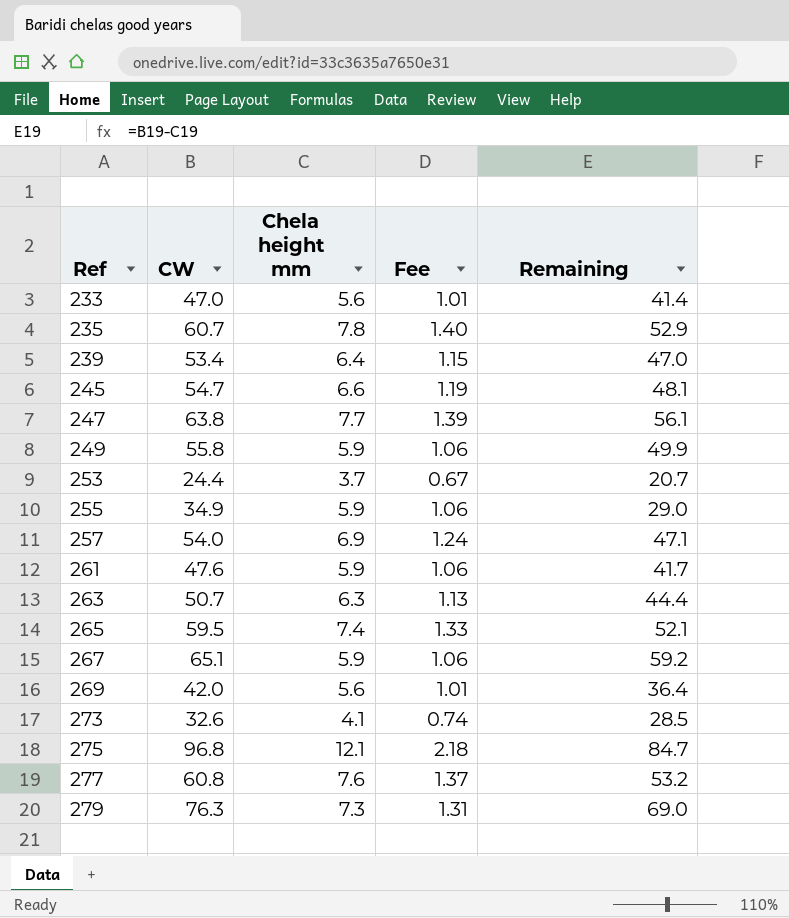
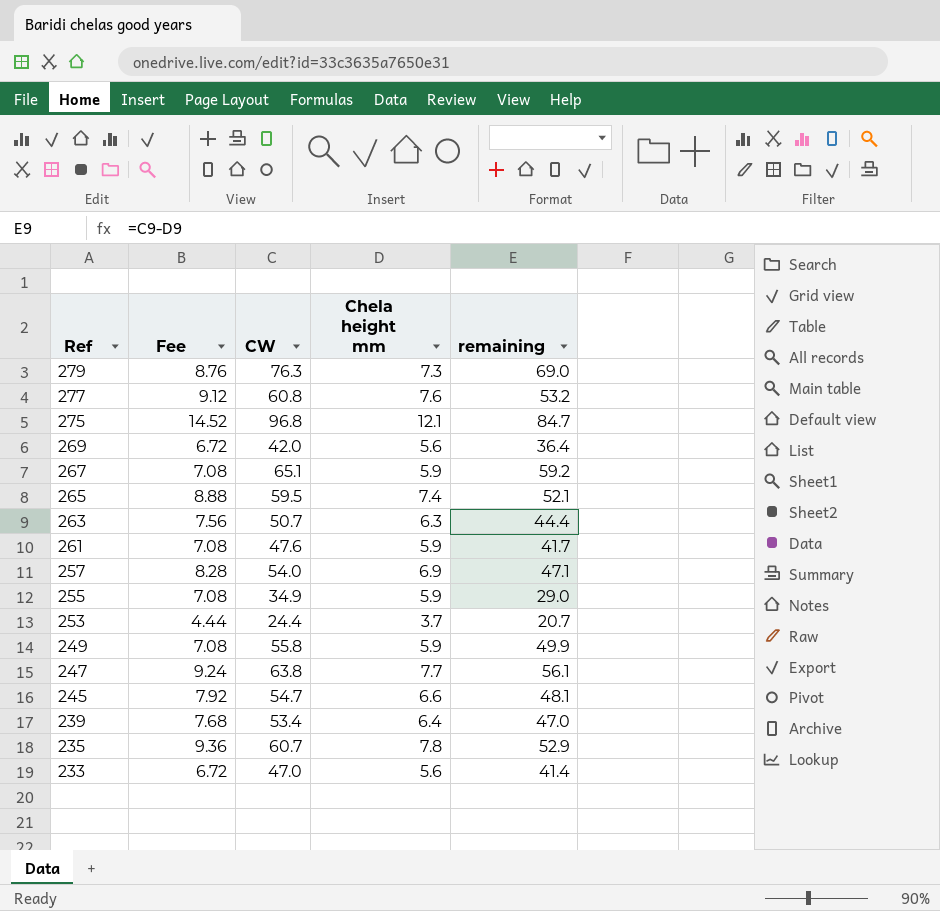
row order: Ref ascending -> Ref descending
column Fee | formula: [Chela height mm] * 0.18 -> [Chela height mm] * 1.2
column Fee | position: 4 -> 2
column name: Remaining -> remaining
row 273: 32.6 | 4.1 | 0.74 | 28.5 -> none

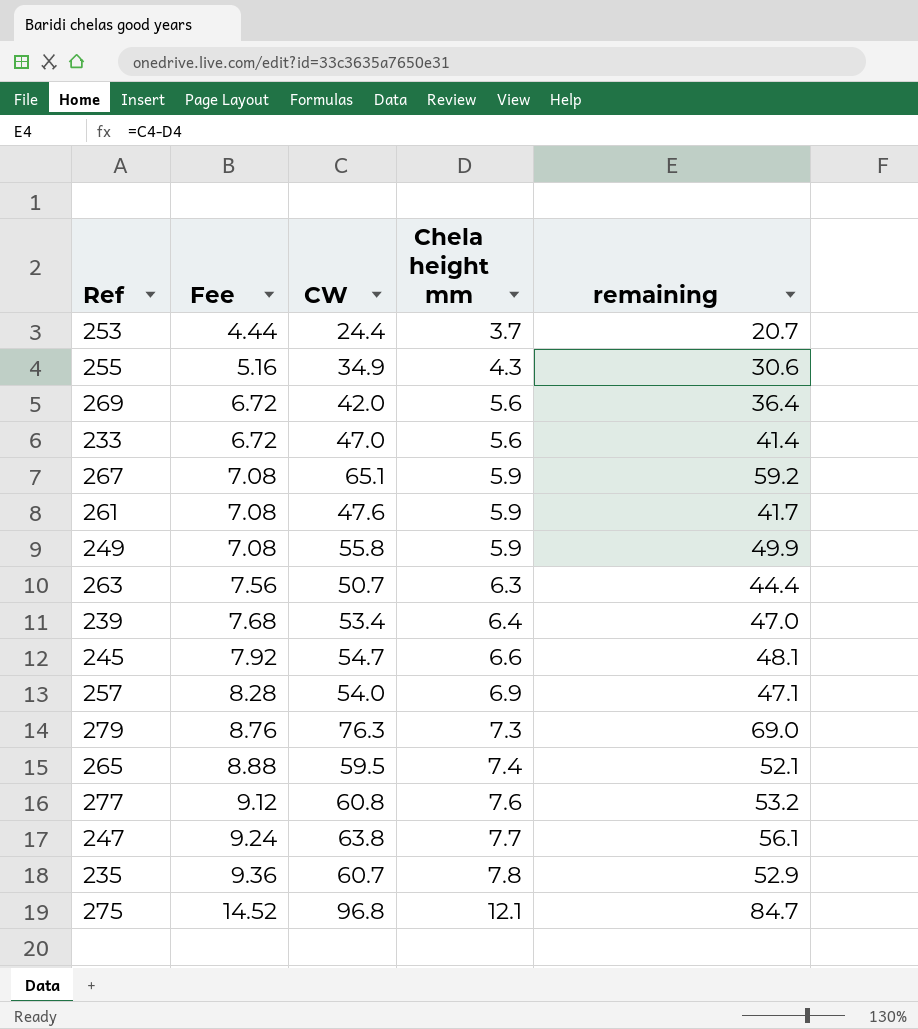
row order: Ref descending -> Fee ascending
255 | Fee: 7.08 -> 5.16
255 | Chela height mm: 5.9 -> 4.3
255 | remaining: 29.0 -> 30.6

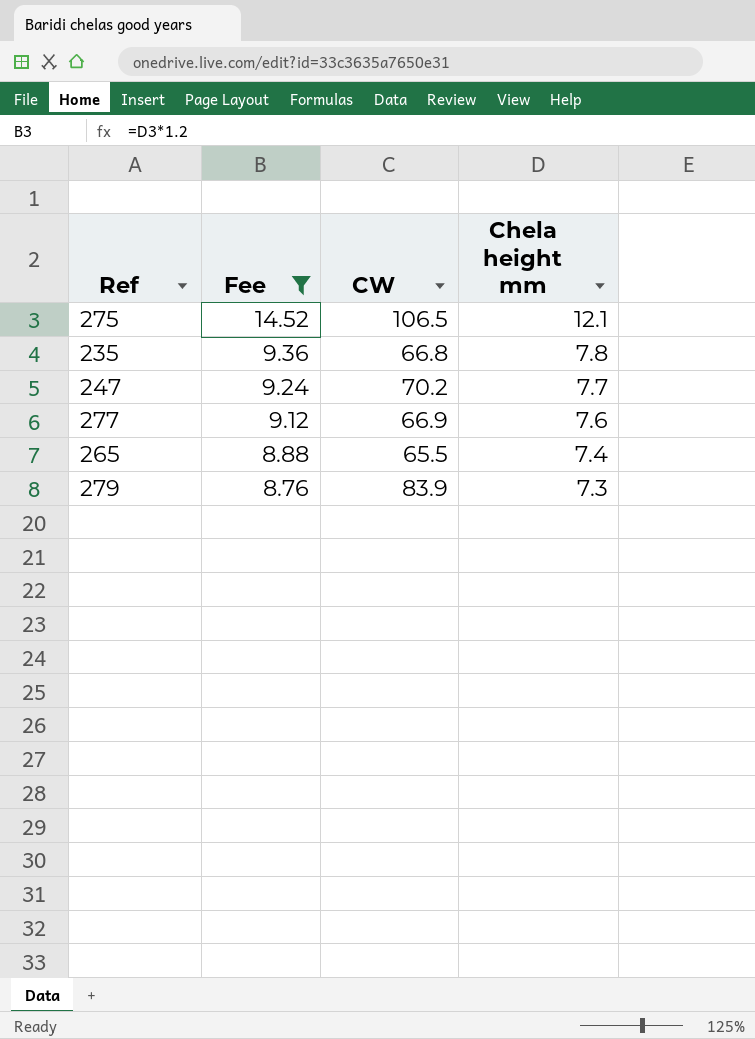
filter: none -> Fee >= 8.76
row order: Fee ascending -> Fee descending
column remaining | formula: [CW] - [Chela height mm] -> none
275 | CW: 96.8 -> 106.5
235 | CW: 60.7 -> 66.8
247 | CW: 63.8 -> 70.2
277 | CW: 60.8 -> 66.9
265 | CW: 59.5 -> 65.5
279 | CW: 76.3 -> 83.9

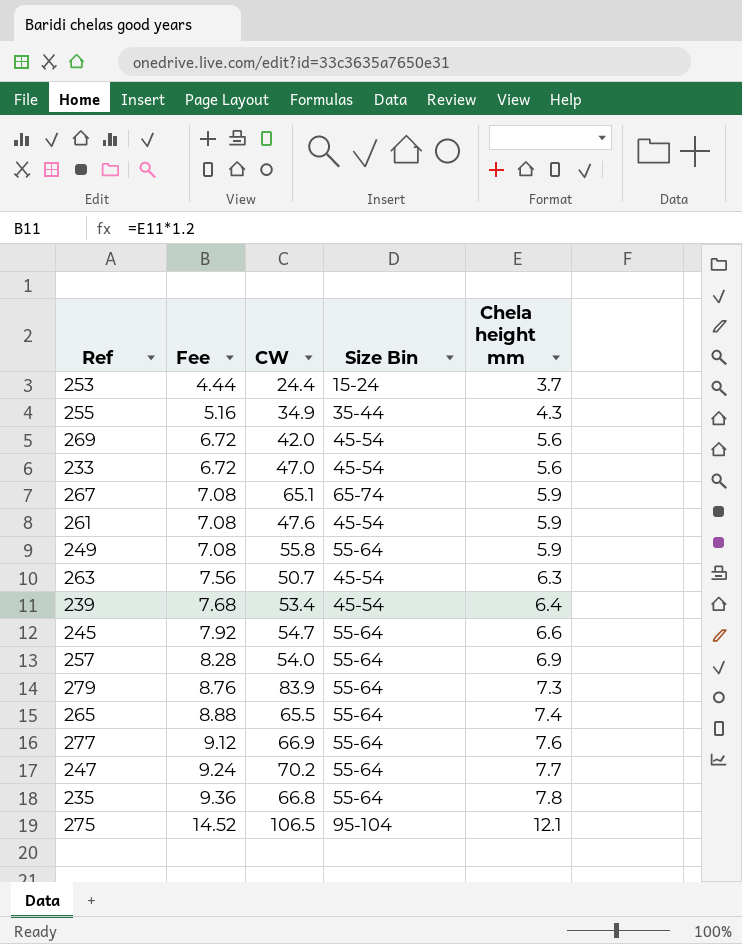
filter: Fee >= 8.76 -> none
row order: Fee descending -> Fee ascending
column Size Bin | position: none -> 4

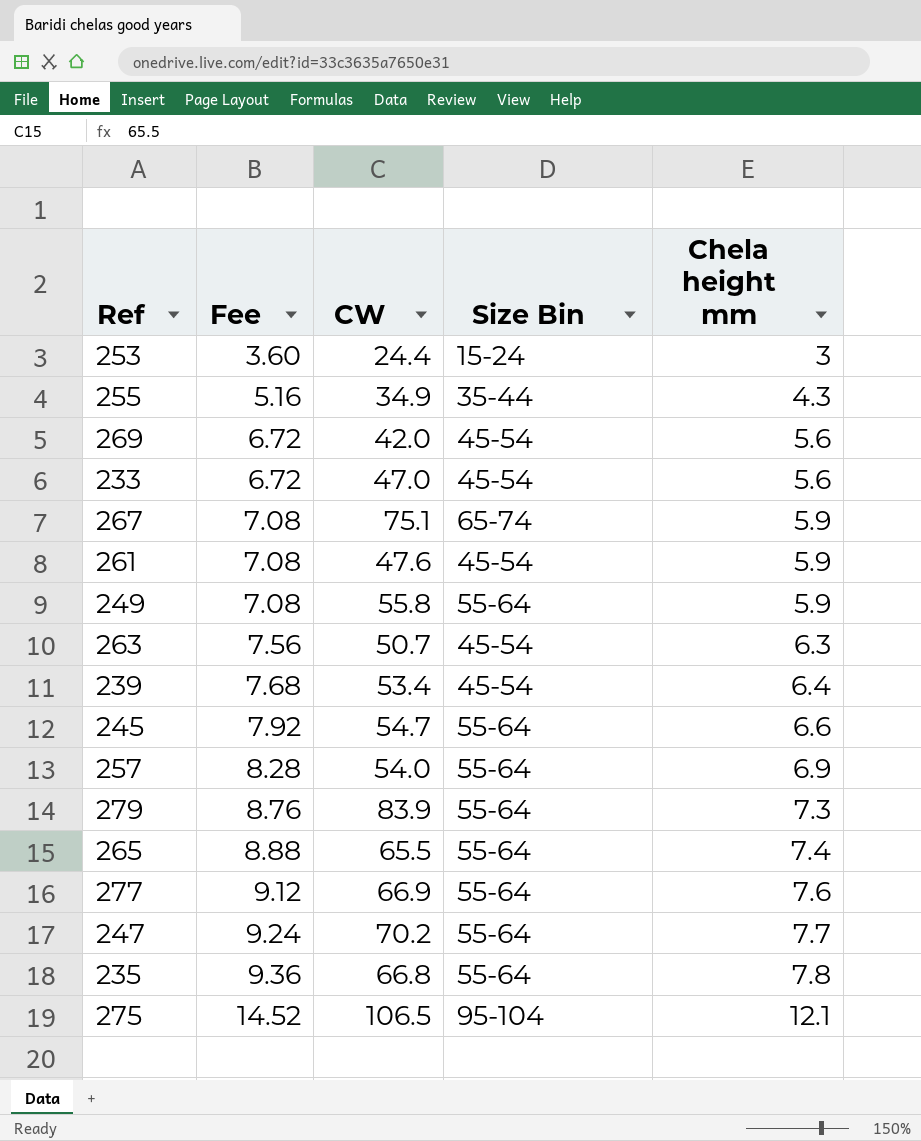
253 | Fee: 4.44 -> 3.60
253 | Chela height mm: 3.7 -> 3
267 | CW: 65.1 -> 75.1

